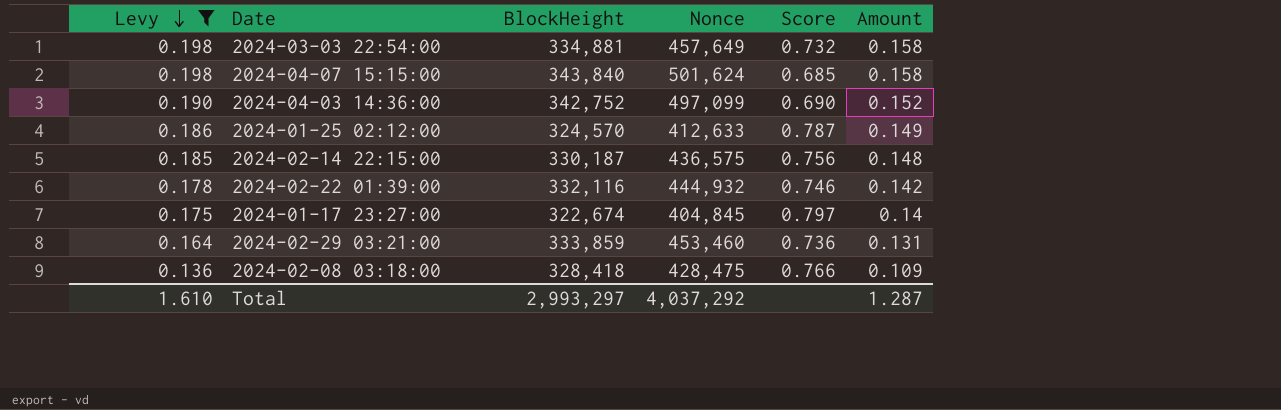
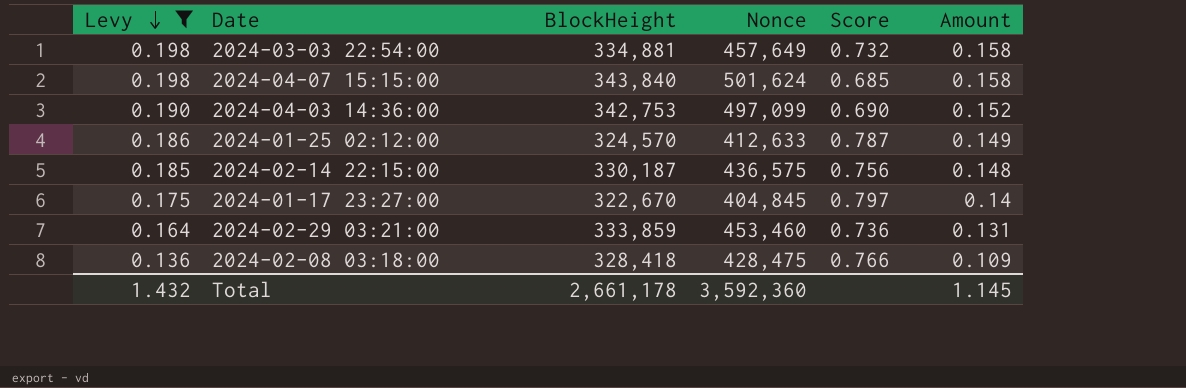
row 2024-02-22 01:39:00: 0.178 | 332,116 | 444,932 | 0.746 | 0.142 -> none
2024-04-03 14:36:00 | BlockHeight: 342,752 -> 342,753
2024-01-17 23:27:00 | BlockHeight: 322,674 -> 322,670
Total | Levy: 1.610 -> 1.432
Total | BlockHeight: 2,993,297 -> 2,661,178
Total | Nonce: 4,037,292 -> 3,592,360
Total | Amount: 1.287 -> 1.145

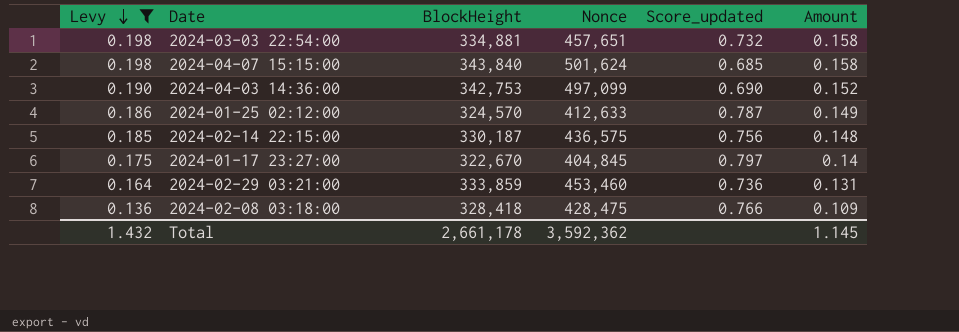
column name: Score -> Score_updated
2024-03-03 22:54:00 | Nonce: 457,649 -> 457,651
Total | Nonce: 3,592,360 -> 3,592,362

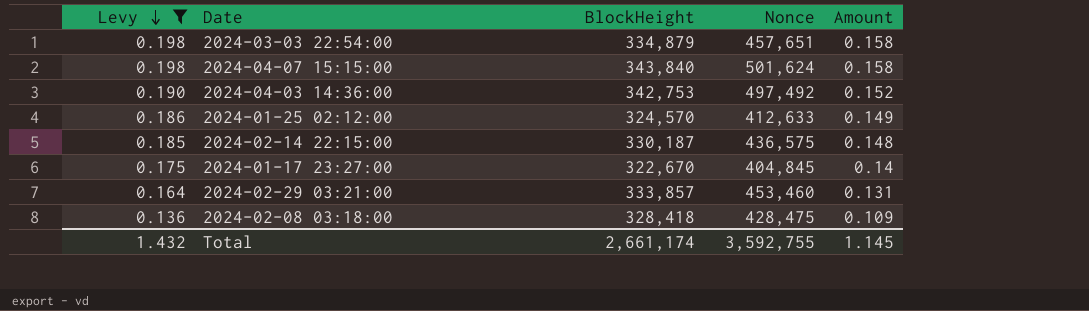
column Score_updated | formula: [BlockHeight] / [Nonce] -> none
2024-03-03 22:54:00 | BlockHeight: 334,881 -> 334,879
2024-04-03 14:36:00 | Nonce: 497,099 -> 497,492
2024-02-29 03:21:00 | BlockHeight: 333,859 -> 333,857
Total | BlockHeight: 2,661,178 -> 2,661,174
Total | Nonce: 3,592,362 -> 3,592,755

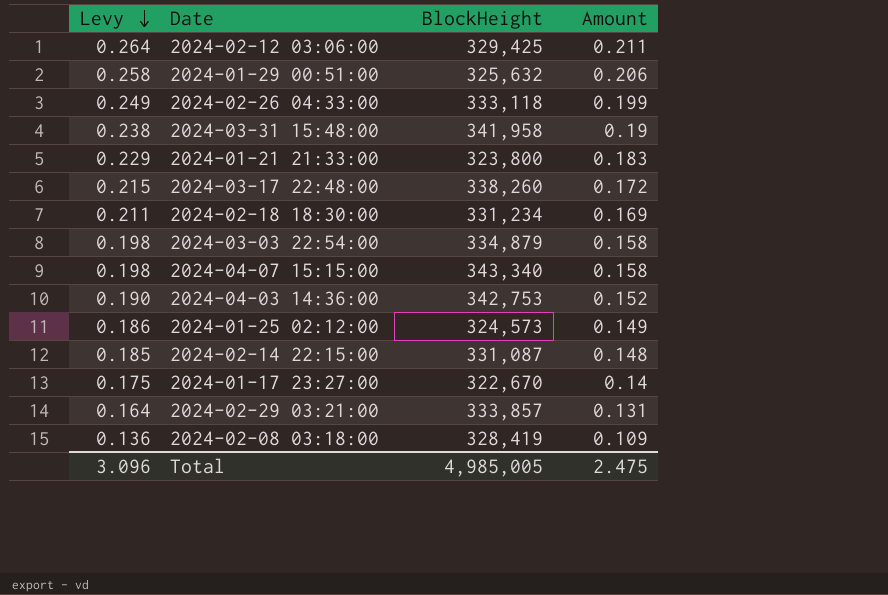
filter: Levy <= 0.198 -> none
column Nonce | position: 4 -> none
2024-04-07 15:15:00 | BlockHeight: 343,840 -> 343,340
2024-01-25 02:12:00 | BlockHeight: 324,570 -> 324,573
2024-02-14 22:15:00 | BlockHeight: 330,187 -> 331,087
2024-02-08 03:18:00 | BlockHeight: 328,418 -> 328,419
Total | Levy: 1.432 -> 3.096
Total | BlockHeight: 2,661,174 -> 4,985,005
Total | Amount: 1.145 -> 2.475

